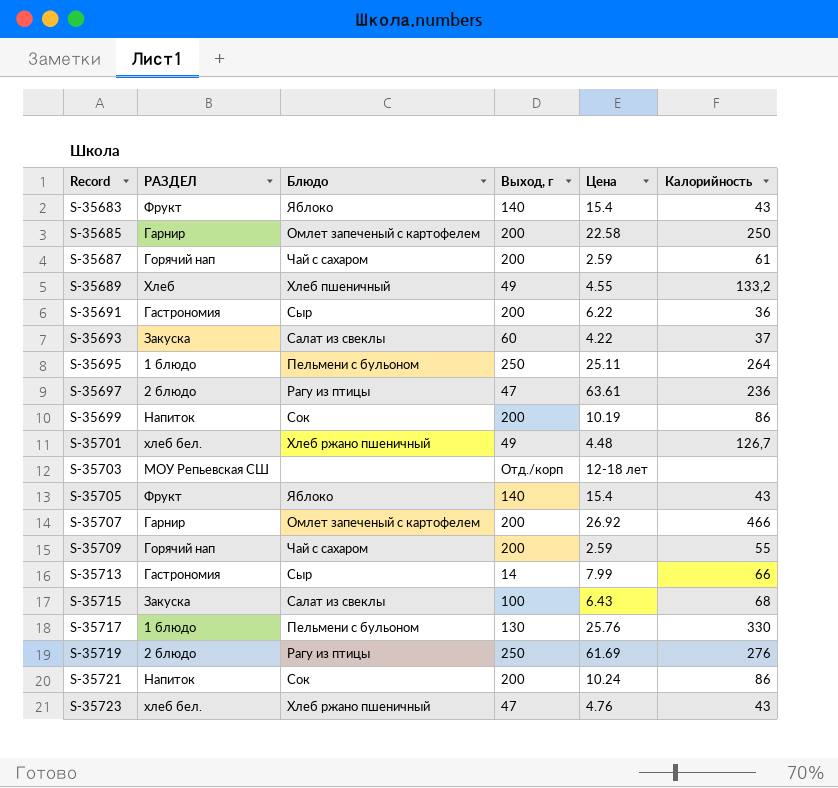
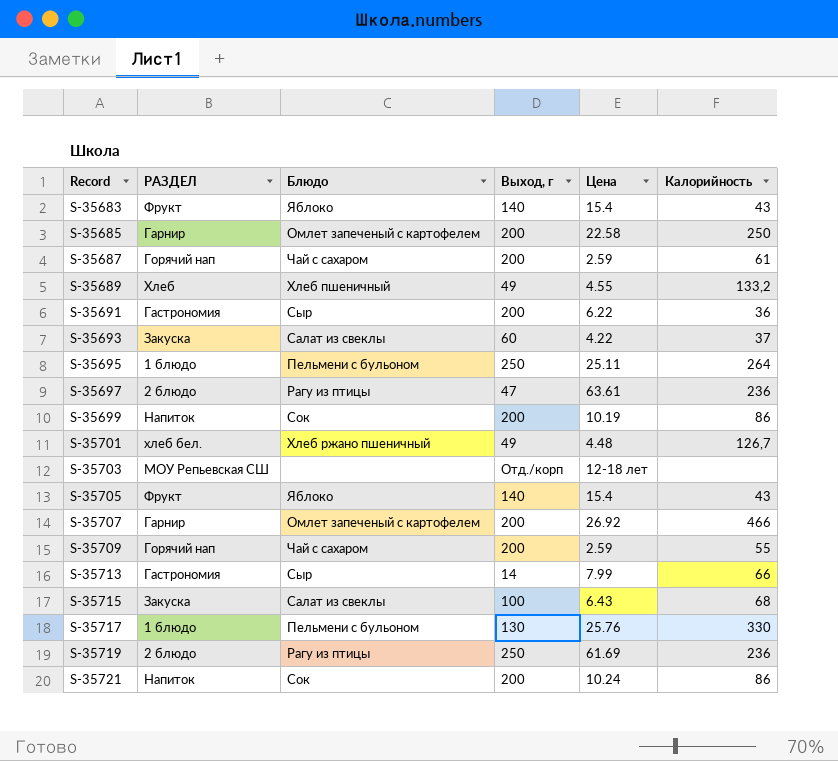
row S-35723: хлеб бел. | Хлеб ржано пшеничный | 47 | 4.76 | 43 -> none
S-35719 | Калорийность: 276 -> 236

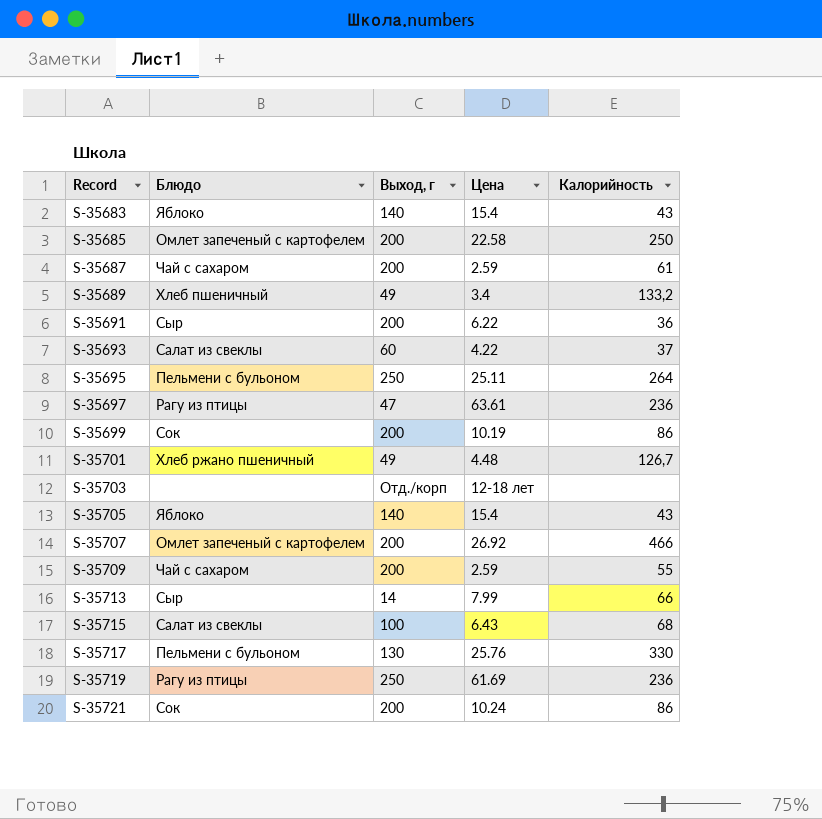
column РАЗДЕЛ | position: 2 -> none
S-35689 | Цена: 4.55 -> 3.4

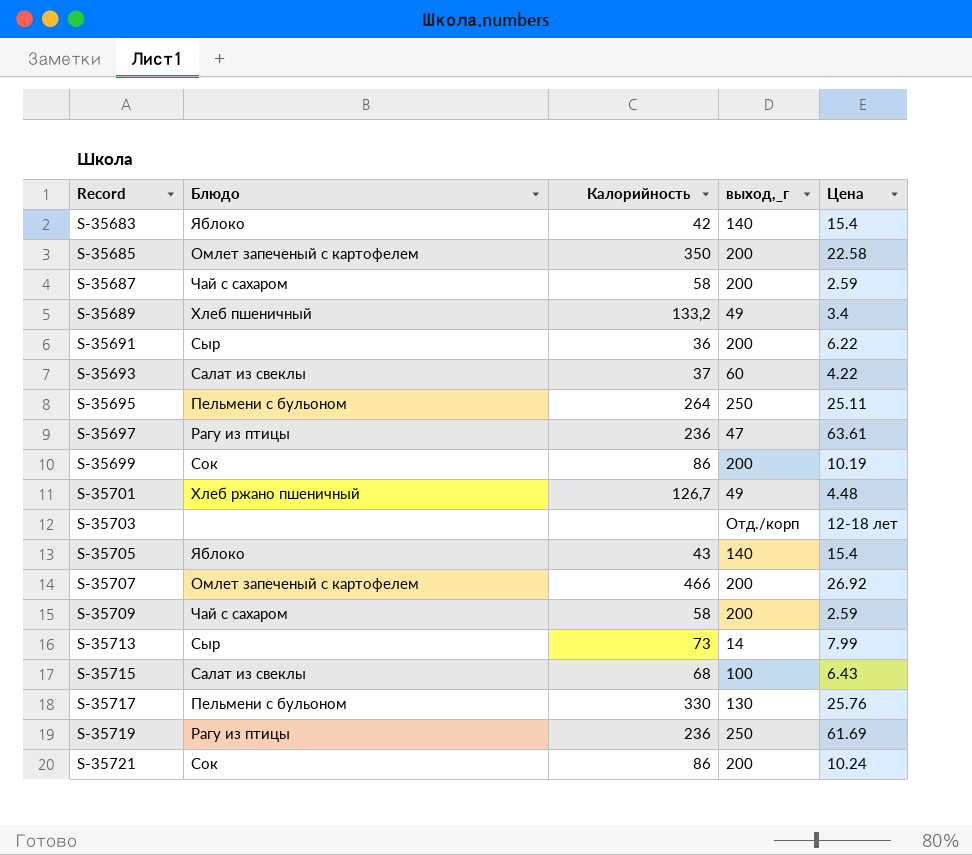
column Калорийность | position: 5 -> 3
column name: Выход, г -> выход,_г
S-35683 | Калорийность: 43 -> 42
S-35685 | Калорийность: 250 -> 350
S-35687 | Калорийность: 61 -> 58
S-35709 | Калорийность: 55 -> 58
S-35713 | Калорийность: 66 -> 73

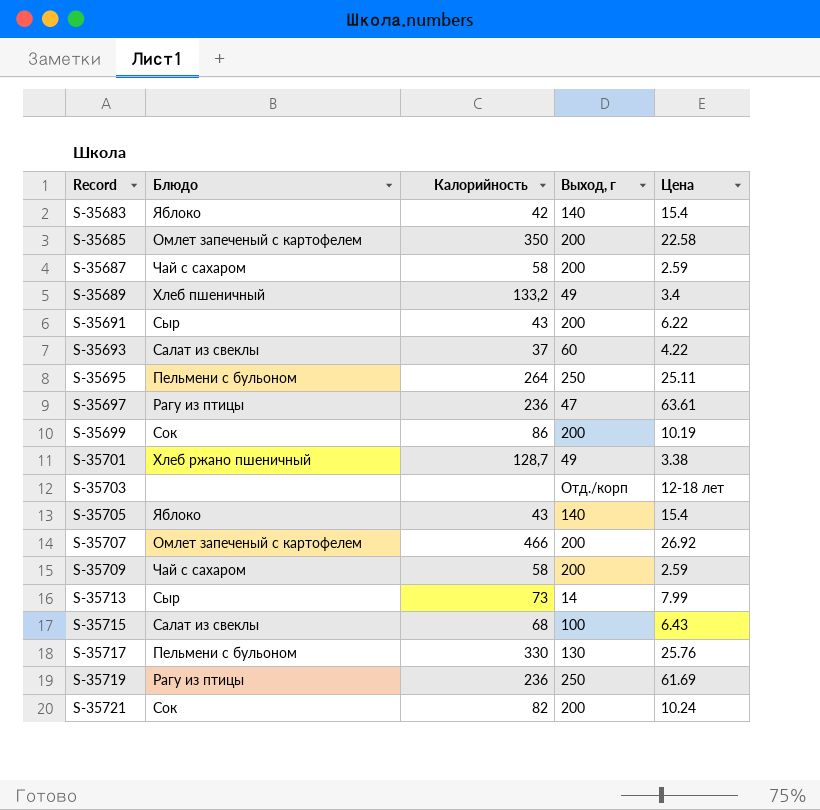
column name: выход,_г -> Выход, г
S-35691 | Калорийность: 36 -> 43
S-35701 | Калорийность: 126,7 -> 128,7
S-35701 | Цена: 4.48 -> 3.38
S-35721 | Калорийность: 86 -> 82

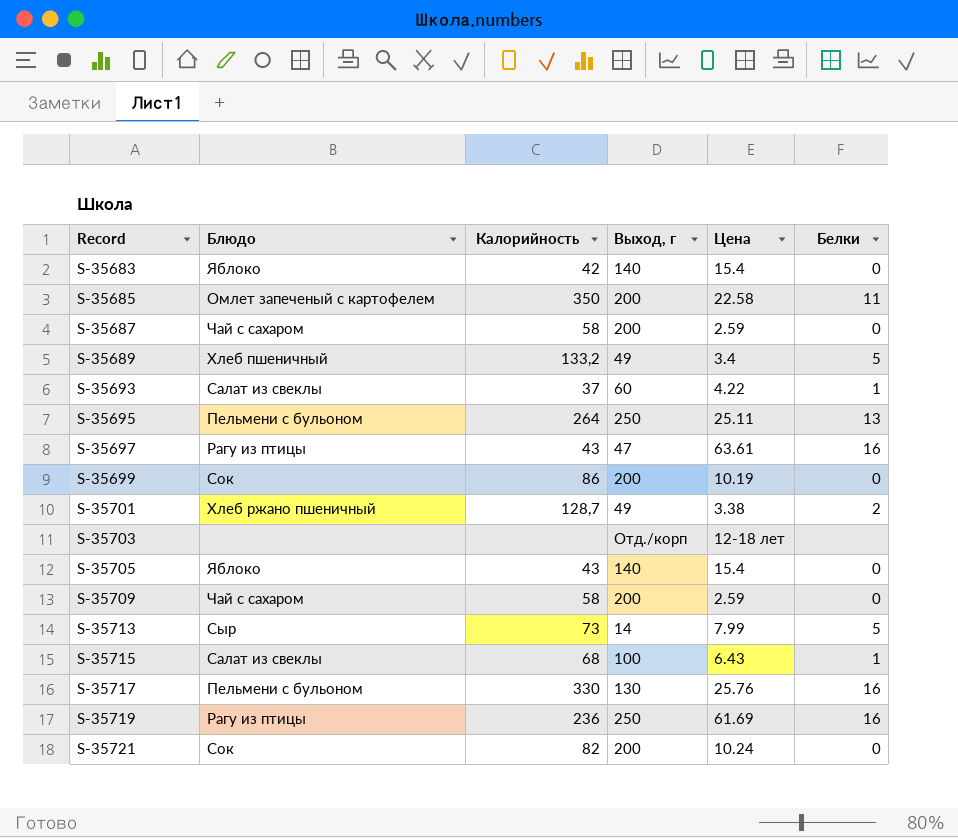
column Белки | position: none -> 6
row S-35691: Сыр | 43 | 200 | 6.22 -> none
row S-35707: Омлет запеченый с картофелем | 466 | 200 | 26.92 -> none
S-35697 | Калорийность: 236 -> 43

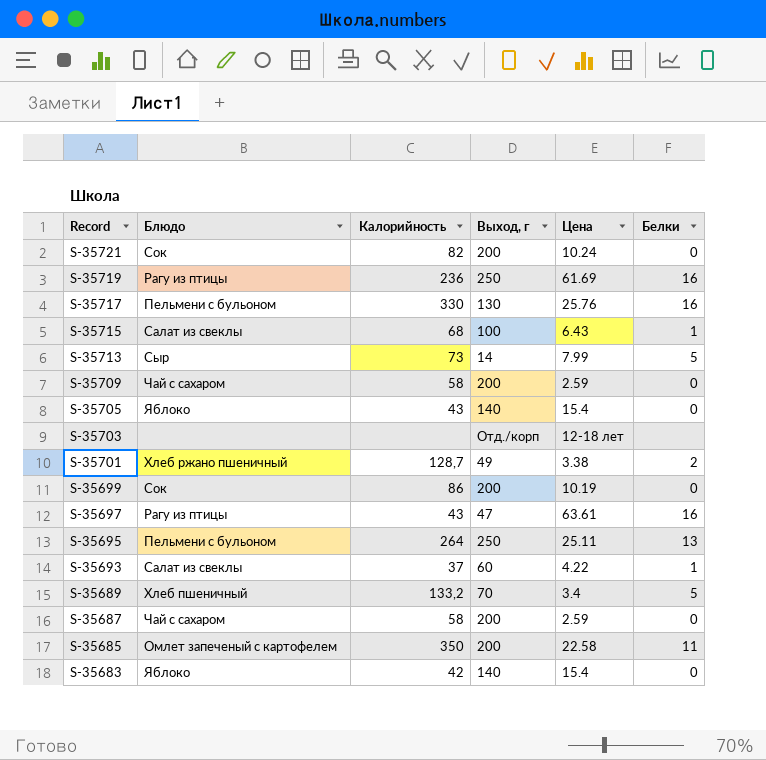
row order: Record ascending -> Record descending
S-35689 | Выход, г: 49 -> 70

